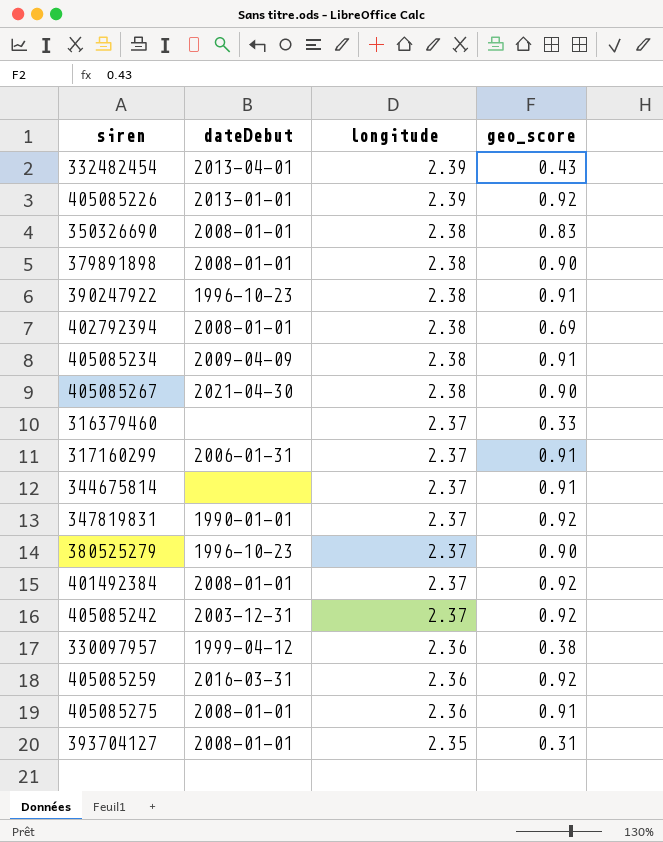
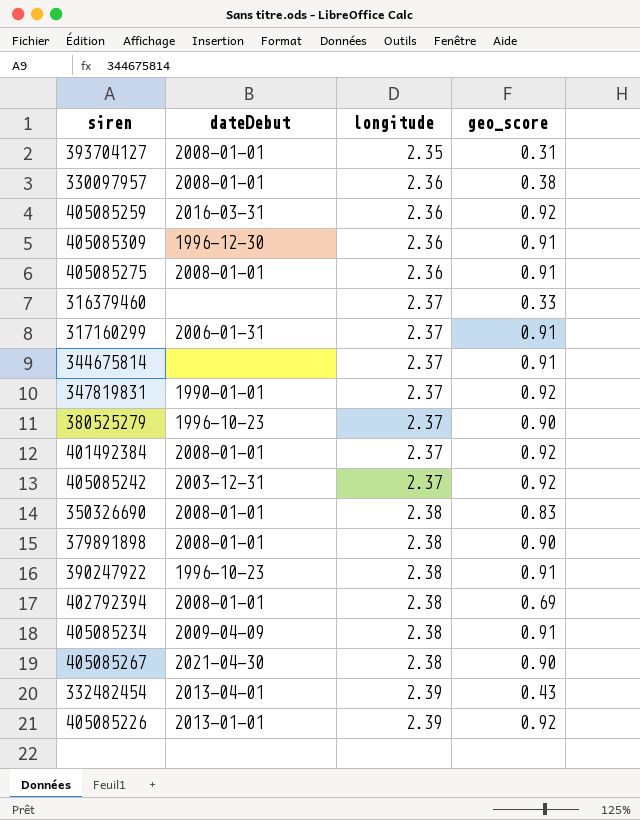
row order: longitude descending -> longitude ascending
330097957 | dateDebut: 1999-04-12 -> 2008-01-01
row 405085309: none -> 1996-12-30 | 2.36 | 0.91

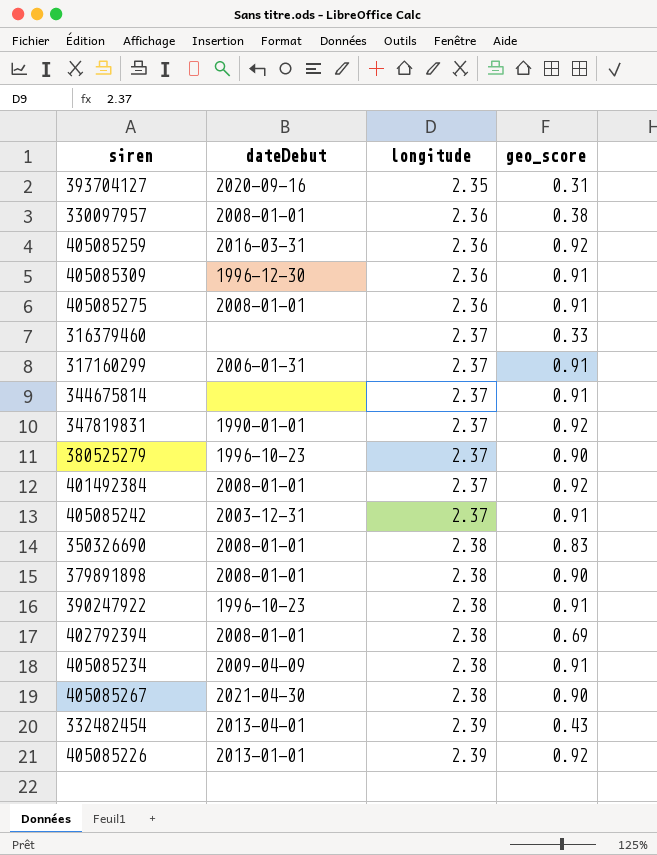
393704127 | dateDebut: 2008-01-01 -> 2020-09-16
405085242 | geo_score: 0.92 -> 0.91

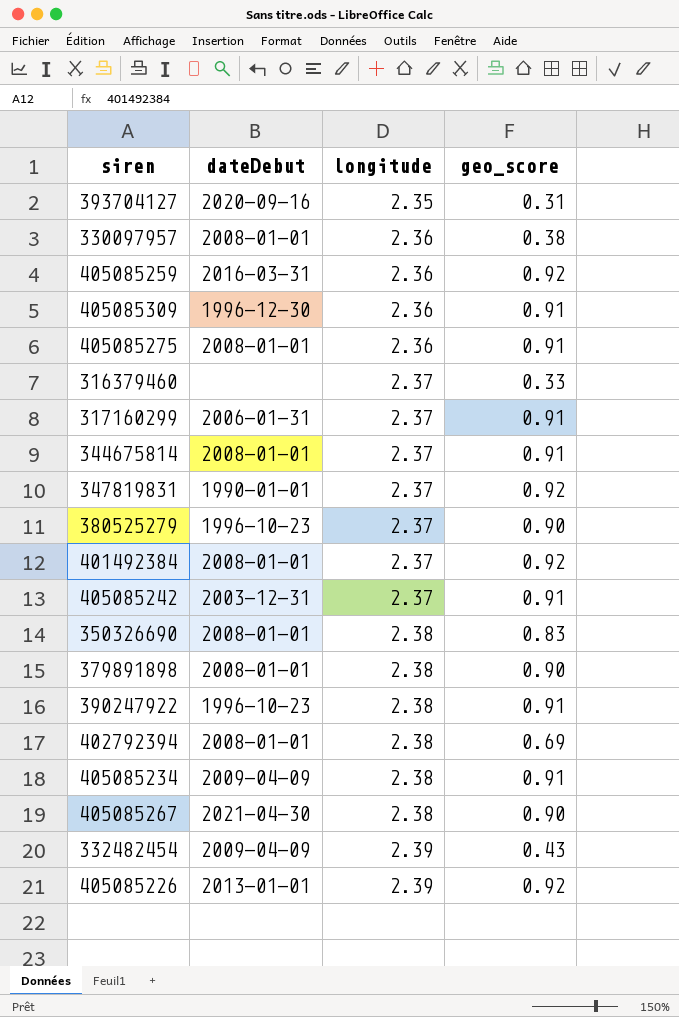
344675814 | dateDebut: none -> 2008-01-01
332482454 | dateDebut: 2013-04-01 -> 2009-04-09

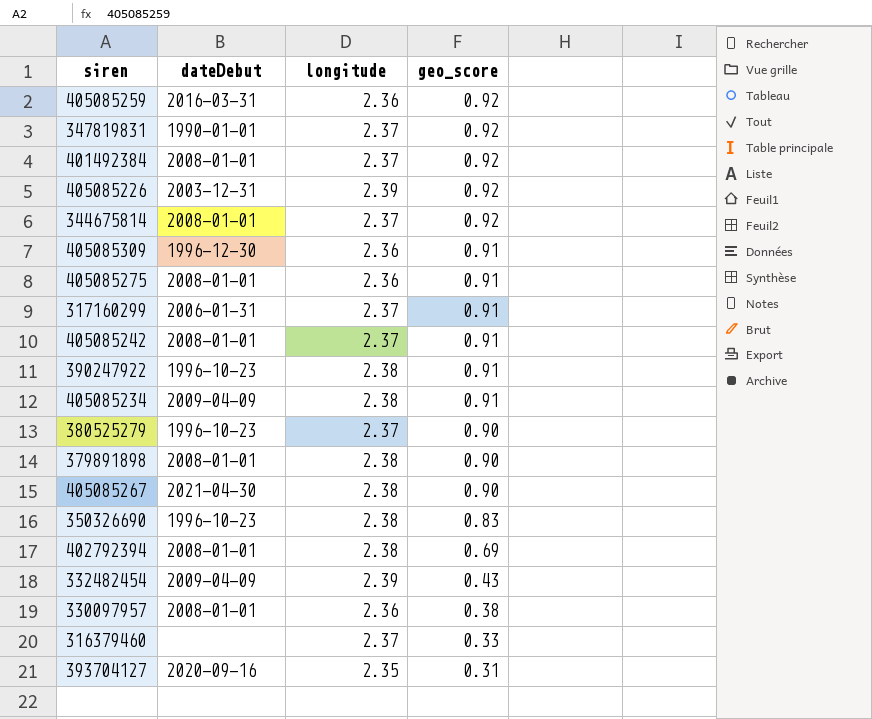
row order: longitude ascending -> geo_score descending
405085226 | dateDebut: 2013-01-01 -> 2003-12-31
344675814 | geo_score: 0.91 -> 0.92
405085242 | dateDebut: 2003-12-31 -> 2008-01-01
350326690 | dateDebut: 2008-01-01 -> 1996-10-23

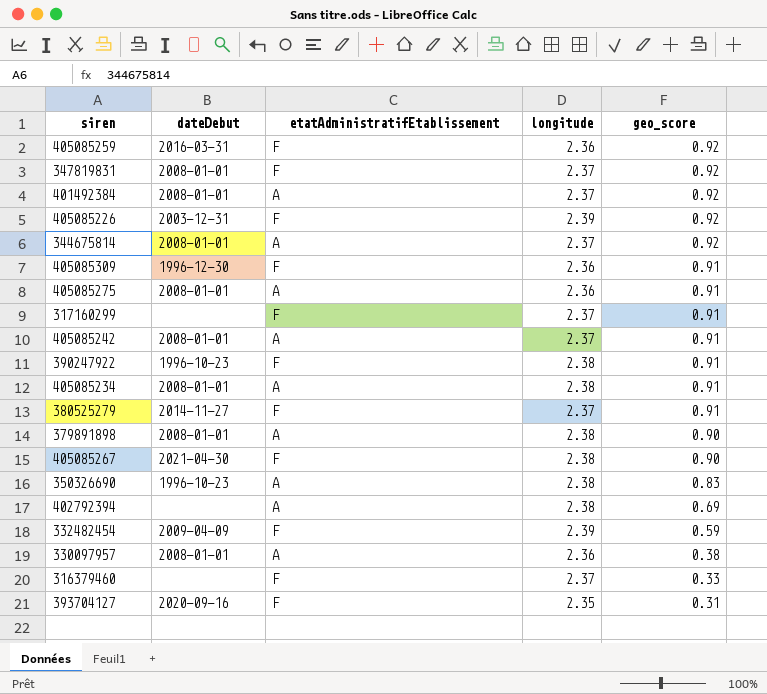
column etatAdministratifEtablissement | position: none -> 3
347819831 | dateDebut: 1990-01-01 -> 2008-01-01
317160299 | dateDebut: 2006-01-31 -> none
405085234 | dateDebut: 2009-04-09 -> 2008-01-01
380525279 | dateDebut: 1996-10-23 -> 2014-11-27
380525279 | geo_score: 0.90 -> 0.91
402792394 | dateDebut: 2008-01-01 -> none
332482454 | geo_score: 0.43 -> 0.59

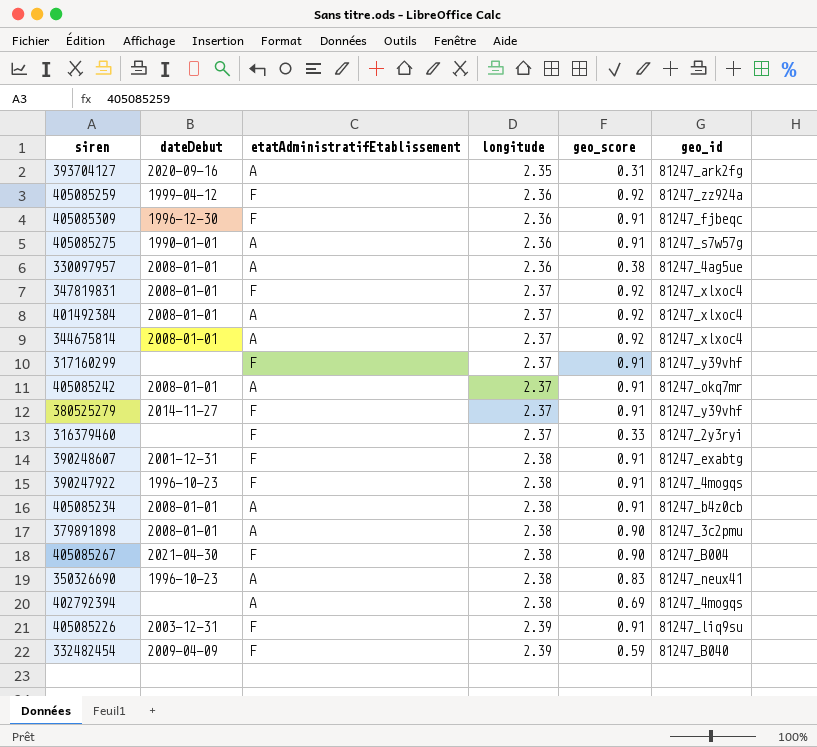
row order: geo_score descending -> longitude ascending
column geo_id | position: none -> 6
393704127 | etatAdministratifEtablissement: F -> A
405085259 | dateDebut: 2016-03-31 -> 1999-04-12
405085275 | dateDebut: 2008-01-01 -> 1990-01-01
row 390248607: none -> 2001-12-31 | F | 2.38 | 0.91 | 81247_exabtg
405085226 | geo_score: 0.92 -> 0.91

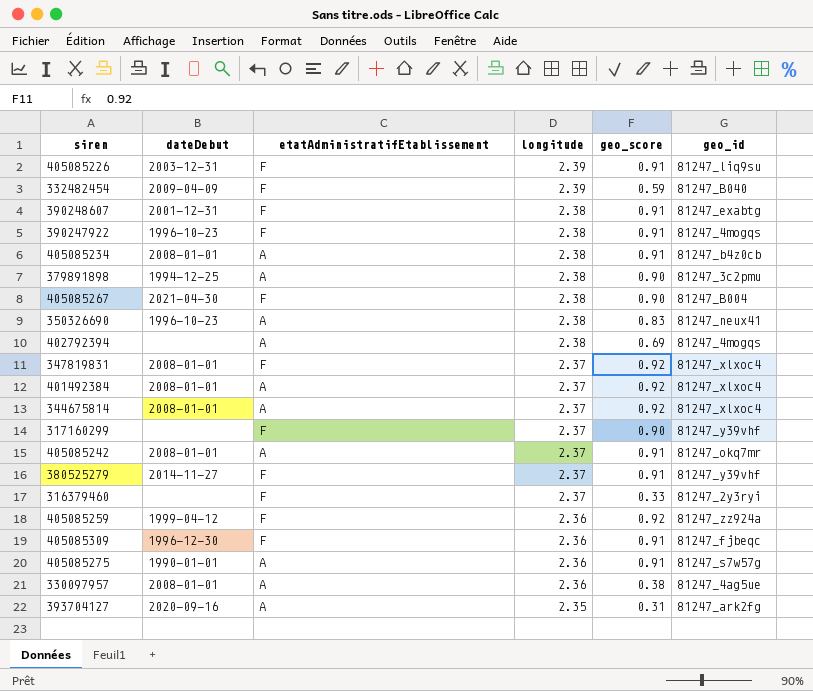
row order: longitude ascending -> longitude descending
379891898 | dateDebut: 2008-01-01 -> 1994-12-25
317160299 | geo_score: 0.91 -> 0.90

